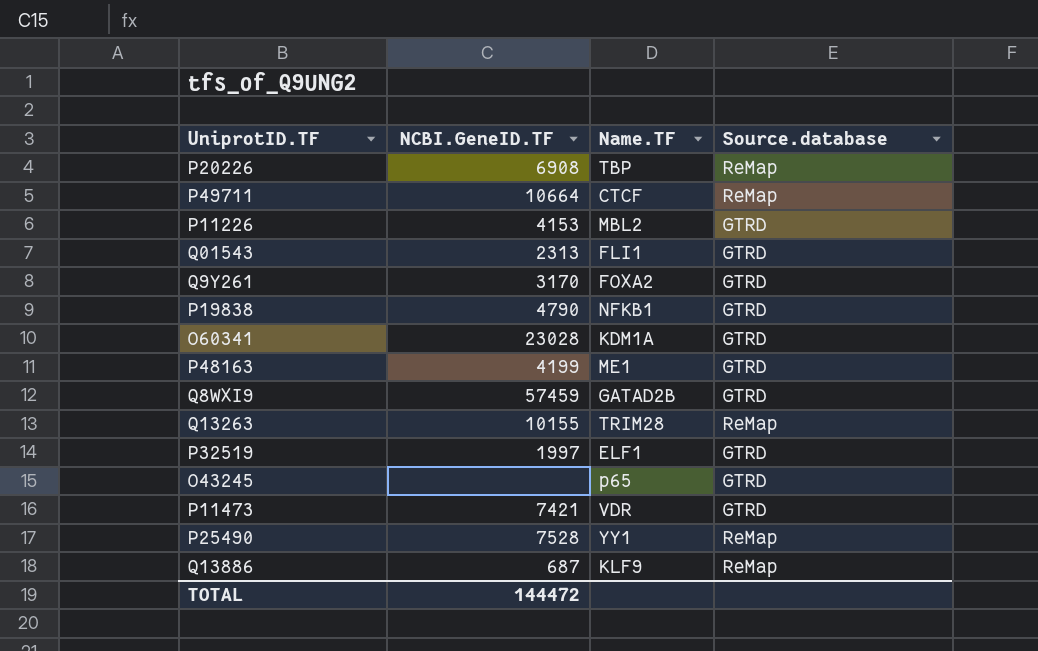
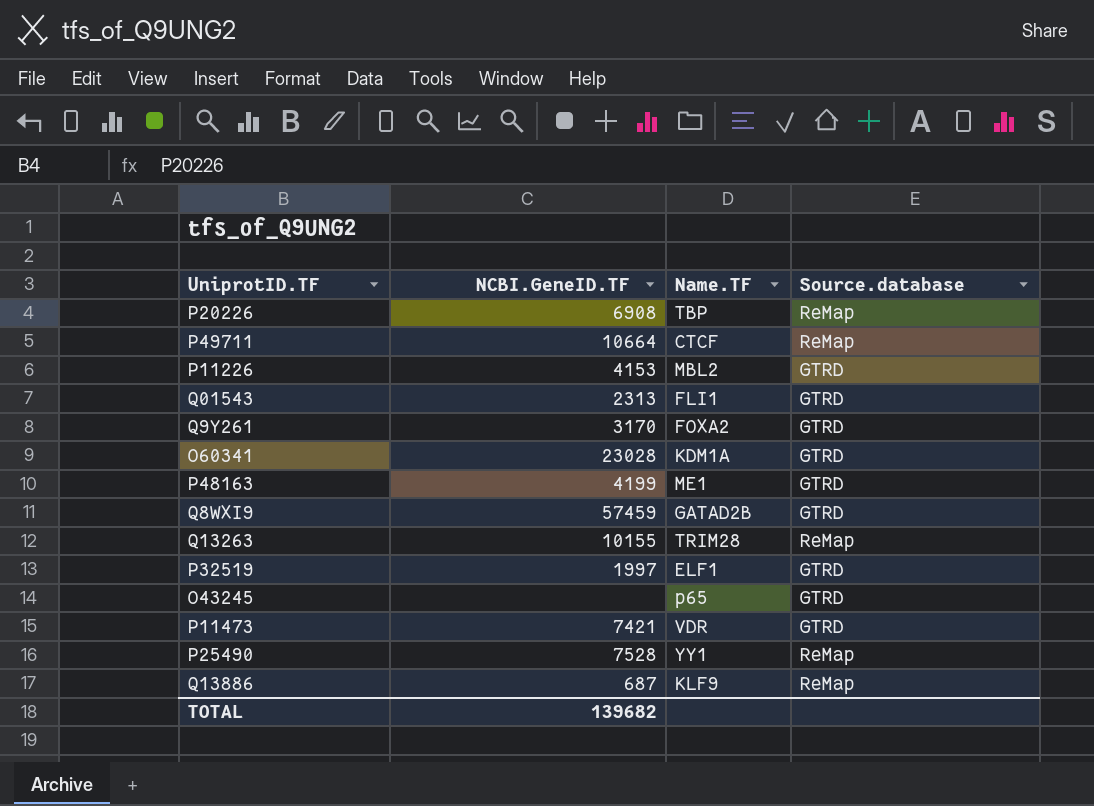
row P19838: 4790 | NFKB1 | GTRD -> none
TOTAL | NCBI.GeneID.TF: 144472 -> 139682

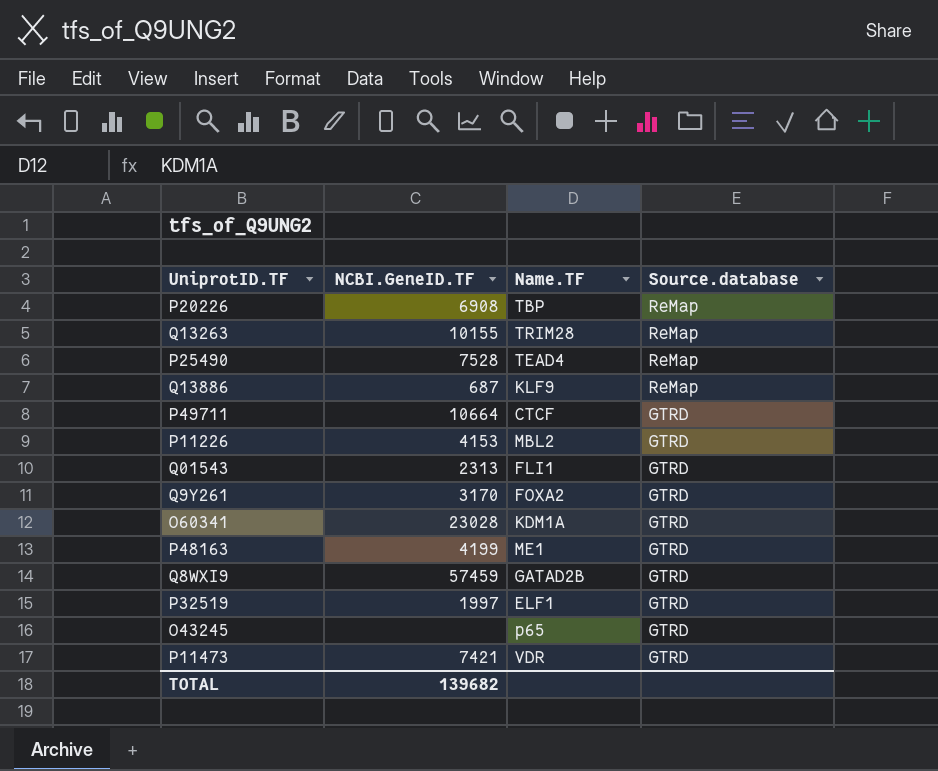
row order: none -> Source.database descending
P25490 | Name.TF: YY1 -> TEAD4
P49711 | Source.database: ReMap -> GTRD

